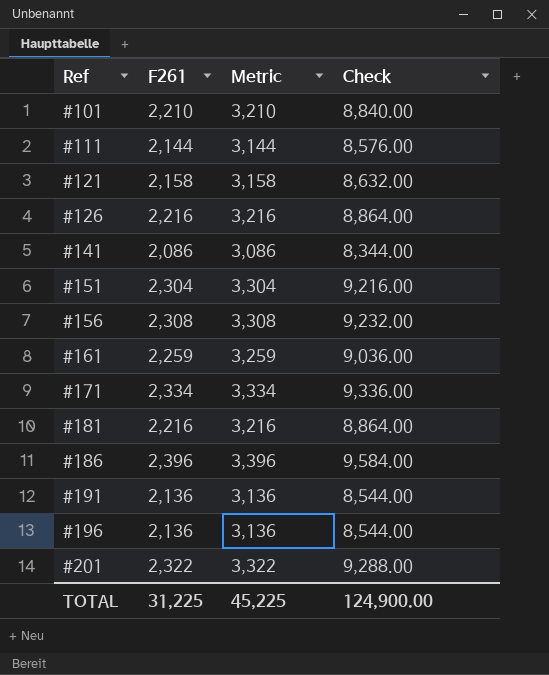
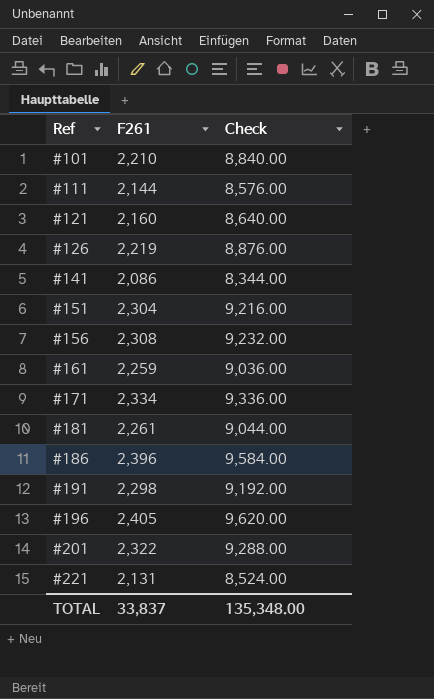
column Metric | formula: [F261] + 1000 -> none
#121 | F261: 2,158 -> 2,160
#121 | Check: 8,632.00 -> 8,640.00
#126 | F261: 2,216 -> 2,219
#126 | Check: 8,864.00 -> 8,876.00
#181 | F261: 2,216 -> 2,261
#181 | Check: 8,864.00 -> 9,044.00
#191 | F261: 2,136 -> 2,298
#191 | Check: 8,544.00 -> 9,192.00
#196 | F261: 2,136 -> 2,405
#196 | Check: 8,544.00 -> 9,620.00
row #221: none -> 2,131 | 8,524.00
TOTAL | F261: 31,225 -> 33,837
TOTAL | Check: 124,900.00 -> 135,348.00

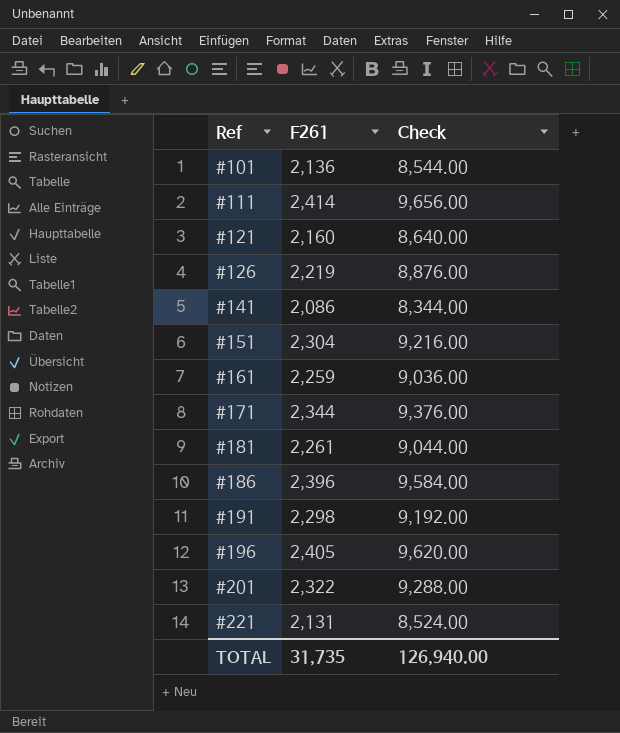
row #156: 2,308 | 9,232.00 -> none
#101 | F261: 2,210 -> 2,136
#101 | Check: 8,840.00 -> 8,544.00
#111 | F261: 2,144 -> 2,414
#111 | Check: 8,576.00 -> 9,656.00
#171 | F261: 2,334 -> 2,344
#171 | Check: 9,336.00 -> 9,376.00
TOTAL | F261: 33,837 -> 31,735
TOTAL | Check: 135,348.00 -> 126,940.00

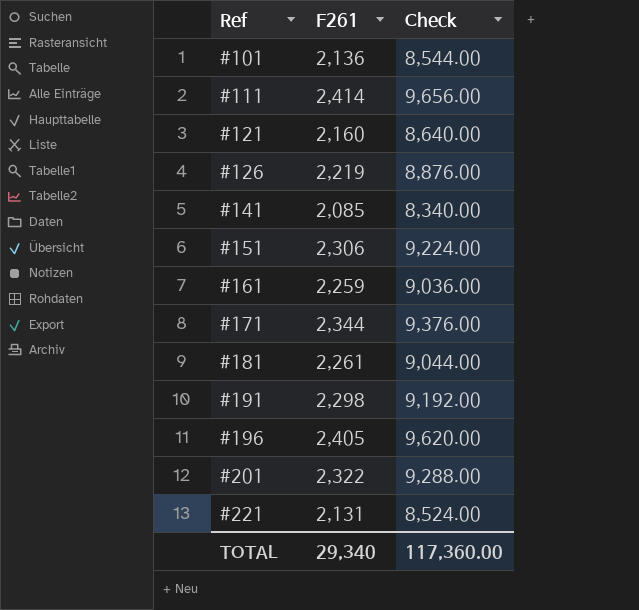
row #186: 2,396 | 9,584.00 -> none
#141 | F261: 2,086 -> 2,085
#141 | Check: 8,344.00 -> 8,340.00
#151 | F261: 2,304 -> 2,306
#151 | Check: 9,216.00 -> 9,224.00
TOTAL | F261: 31,735 -> 29,340
TOTAL | Check: 126,940.00 -> 117,360.00

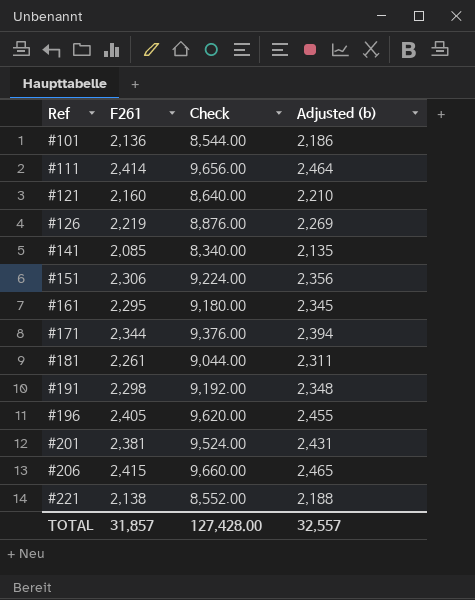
column Adjusted (b) | formula: none -> [F261] + 50
#161 | F261: 2,259 -> 2,295
#161 | Check: 9,036.00 -> 9,180.00
#201 | F261: 2,322 -> 2,381
#201 | Check: 9,288.00 -> 9,524.00
row #206: none -> 2,415 | 9,660.00 | 2,465
#221 | F261: 2,131 -> 2,138
#221 | Check: 8,524.00 -> 8,552.00
TOTAL | F261: 29,340 -> 31,857
TOTAL | Check: 117,360.00 -> 127,428.00

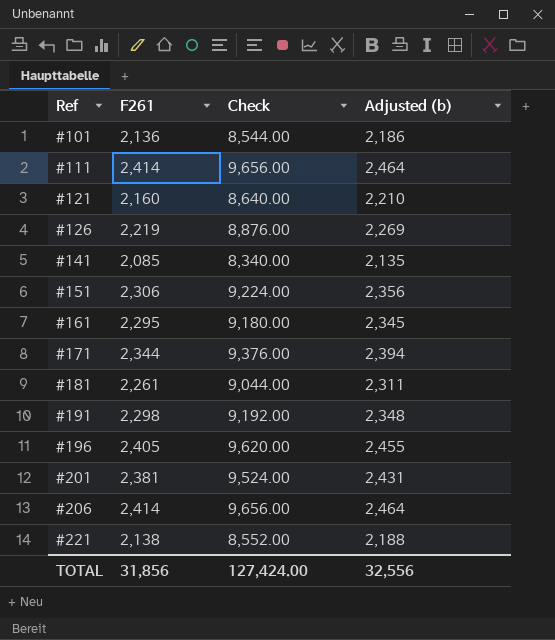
#206 | F261: 2,415 -> 2,414
#206 | Check: 9,660.00 -> 9,656.00
#206 | Adjusted (b): 2,465 -> 2,464
TOTAL | F261: 31,857 -> 31,856
TOTAL | Check: 127,428.00 -> 127,424.00
TOTAL | Adjusted (b): 32,557 -> 32,556

